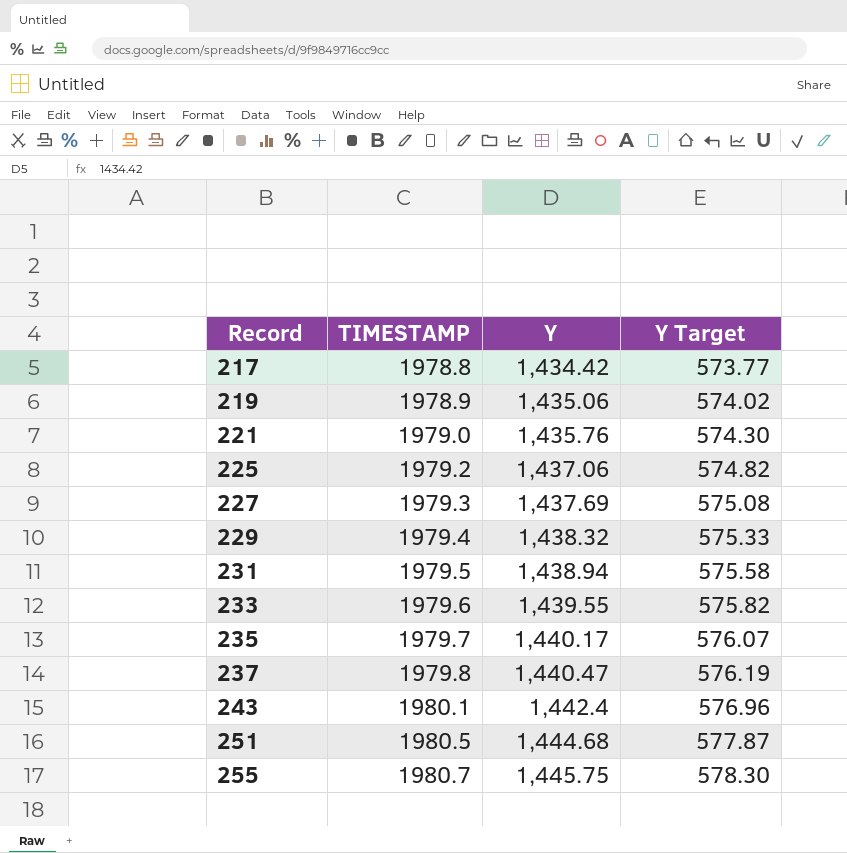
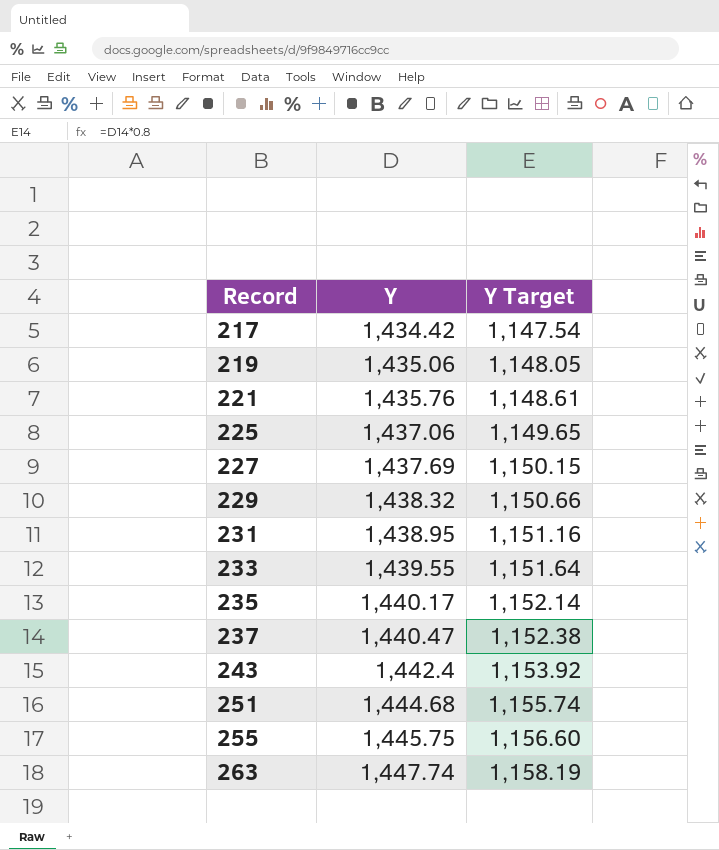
column TIMESTAMP | position: 2 -> none
column Y Target | formula: [Y] * 0.4 -> [Y] * 0.8
231 | Y: 1,438.94 -> 1,438.95
row 263: none -> 1,447.74 | 1,158.19

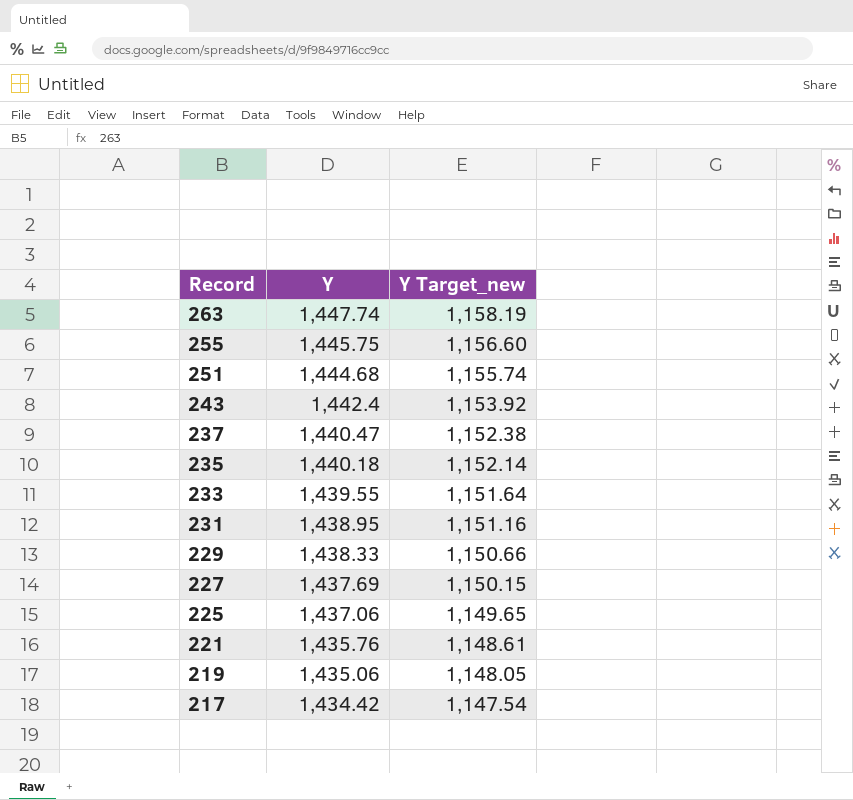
row order: Record ascending -> Record descending
column name: Y Target -> Y Target_new
235 | Y: 1,440.17 -> 1,440.18
229 | Y: 1,438.32 -> 1,438.33

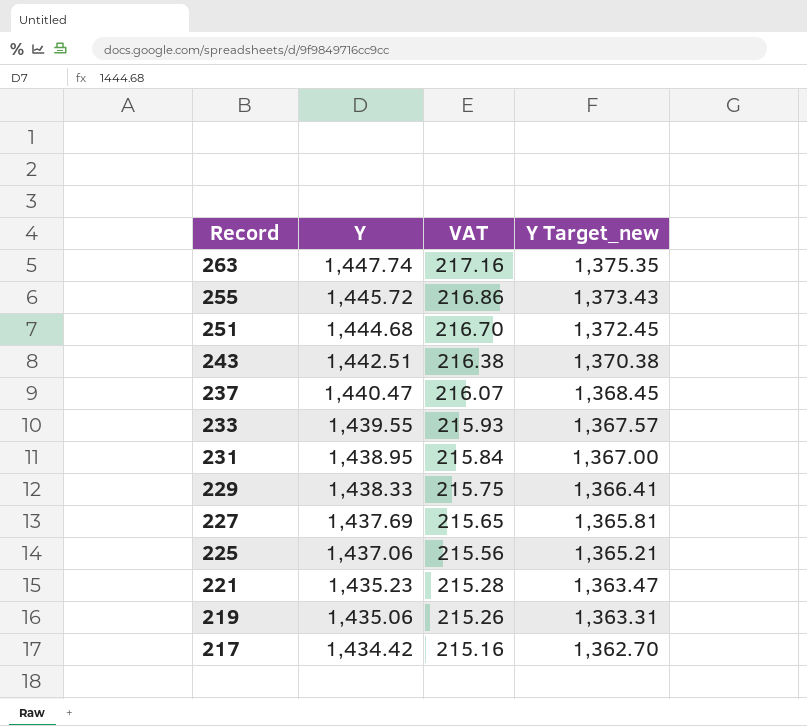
column VAT | formula: none -> [Y] * 0.15
column Y Target_new | formula: [Y] * 0.8 -> [Y] * 0.95
row 235: 1,440.18 | 1,152.14 -> none
255 | Y: 1,445.75 -> 1,445.72
243 | Y: 1,442.4 -> 1,442.51
221 | Y: 1,435.76 -> 1,435.23

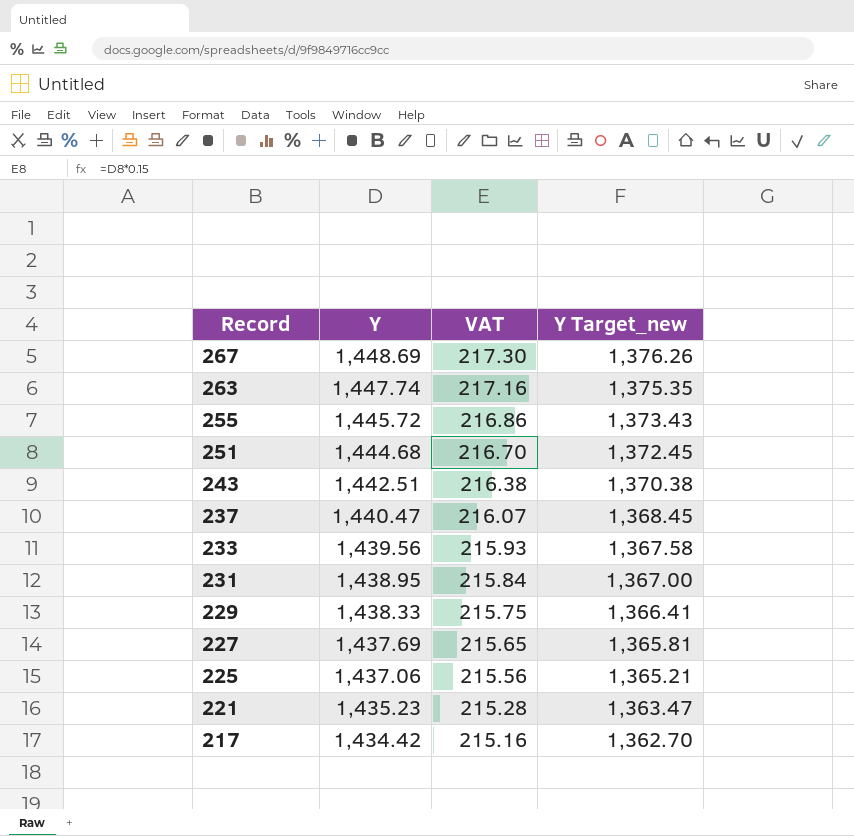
row 219: 1,435.06 | 215.26 | 1,363.31 -> none
row 267: none -> 1,448.69 | 217.30 | 1,376.26
233 | Y: 1,439.55 -> 1,439.56
233 | Y Target_new: 1,367.57 -> 1,367.58

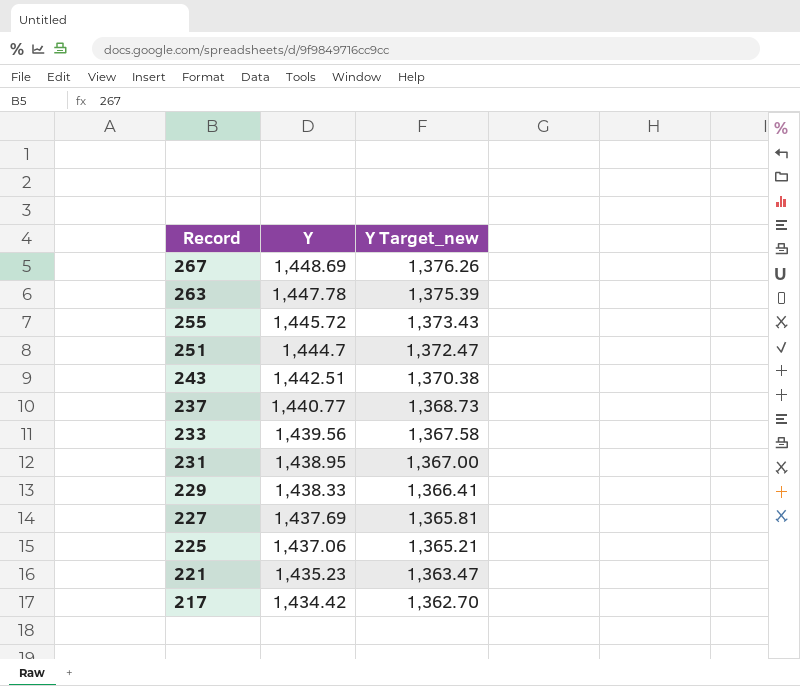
column VAT | formula: [Y] * 0.15 -> none
263 | Y: 1,447.74 -> 1,447.78
263 | Y Target_new: 1,375.35 -> 1,375.39
251 | Y: 1,444.68 -> 1,444.7
251 | Y Target_new: 1,372.45 -> 1,372.47
237 | Y: 1,440.47 -> 1,440.77
237 | Y Target_new: 1,368.45 -> 1,368.73

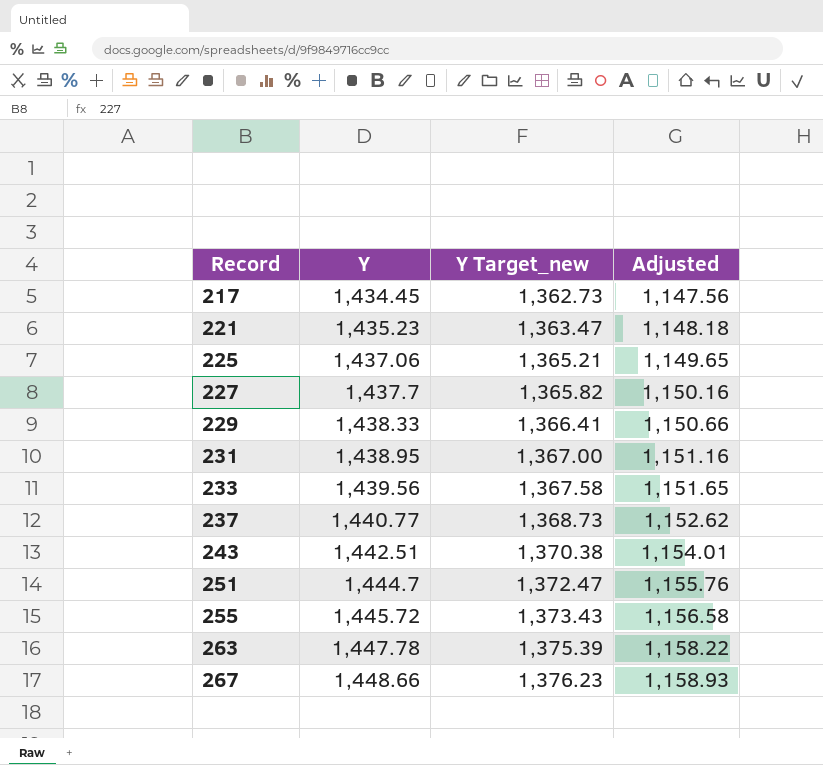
row order: Record descending -> Record ascending
column Adjusted | formula: none -> [Y] * 0.8
217 | Y: 1,434.42 -> 1,434.45
217 | Y Target_new: 1,362.70 -> 1,362.73
227 | Y: 1,437.69 -> 1,437.7
227 | Y Target_new: 1,365.81 -> 1,365.82
267 | Y: 1,448.69 -> 1,448.66
267 | Y Target_new: 1,376.26 -> 1,376.23

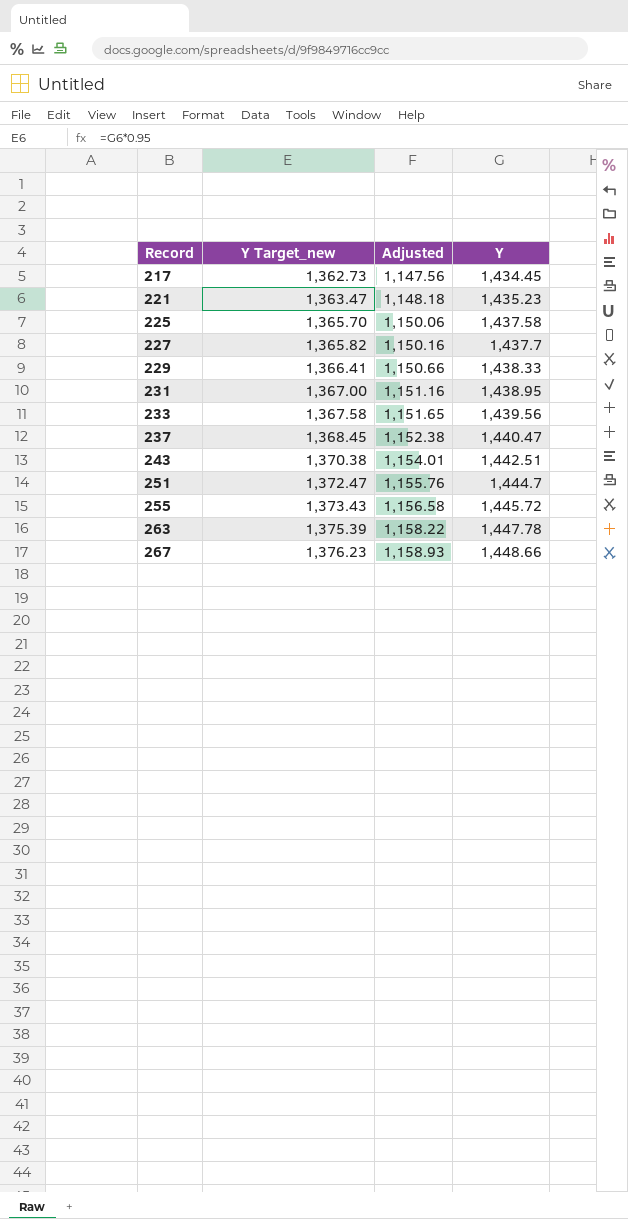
column Y | position: 2 -> 4
225 | Y Target_new: 1,365.21 -> 1,365.70
225 | Adjusted: 1,149.65 -> 1,150.06
225 | Y: 1,437.06 -> 1,437.58
237 | Y Target_new: 1,368.73 -> 1,368.45
237 | Adjusted: 1,152.62 -> 1,152.38
237 | Y: 1,440.77 -> 1,440.47

